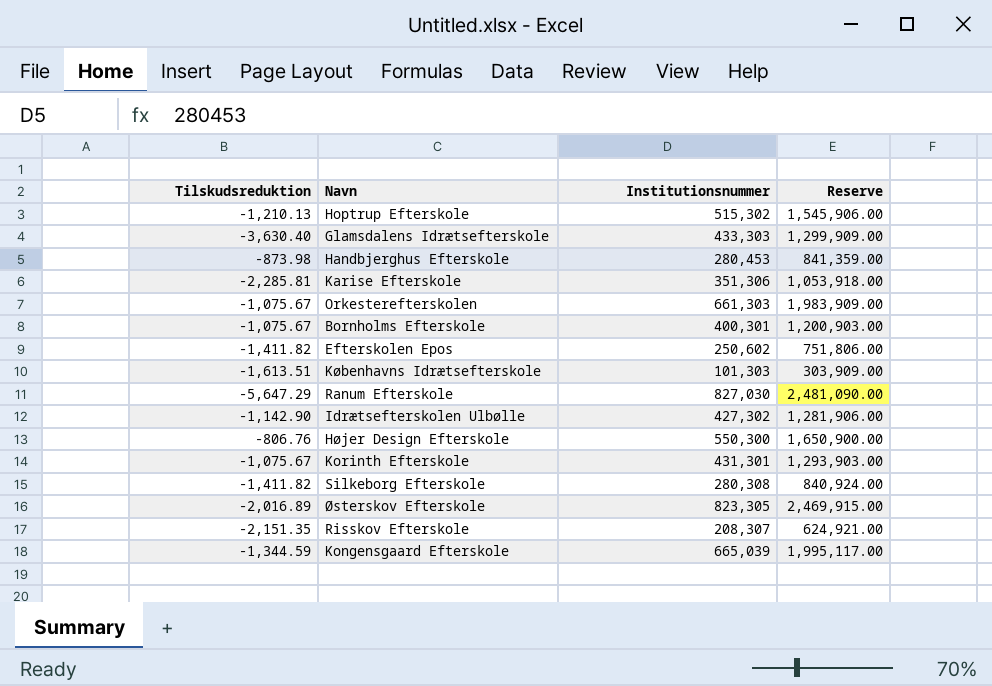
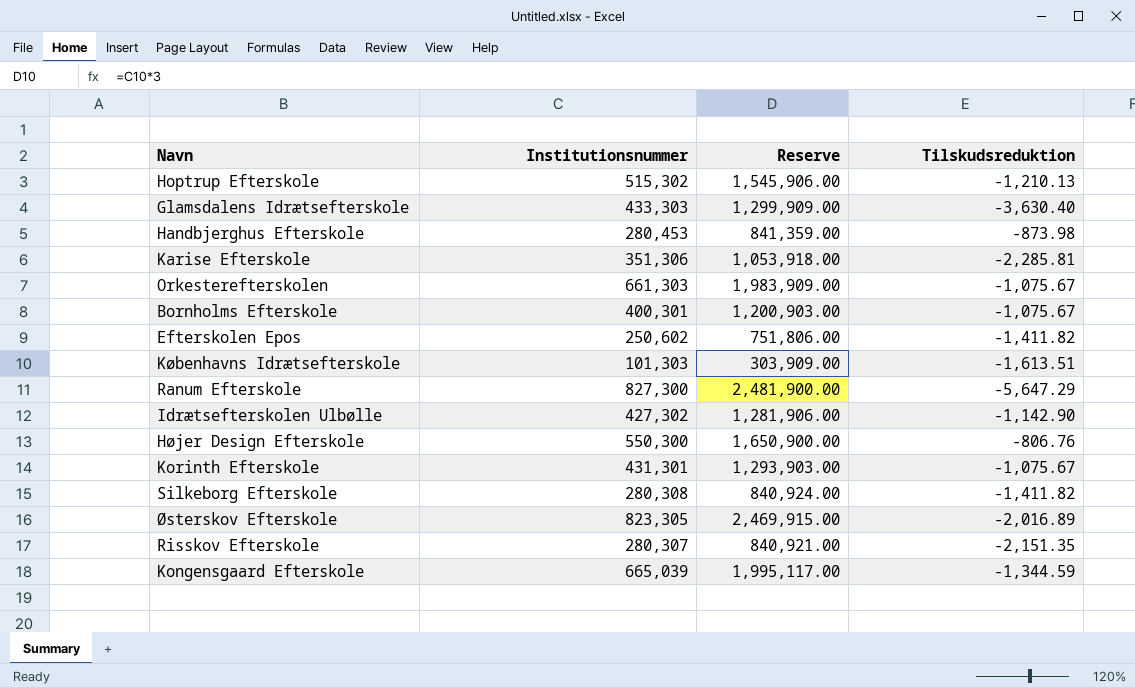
column Tilskudsreduktion | position: 1 -> 4
Ranum Efterskole | Institutionsnummer: 827,030 -> 827,300
Ranum Efterskole | Reserve: 2,481,090.00 -> 2,481,900.00
Risskov Efterskole | Institutionsnummer: 208,307 -> 280,307
Risskov Efterskole | Reserve: 624,921.00 -> 840,921.00

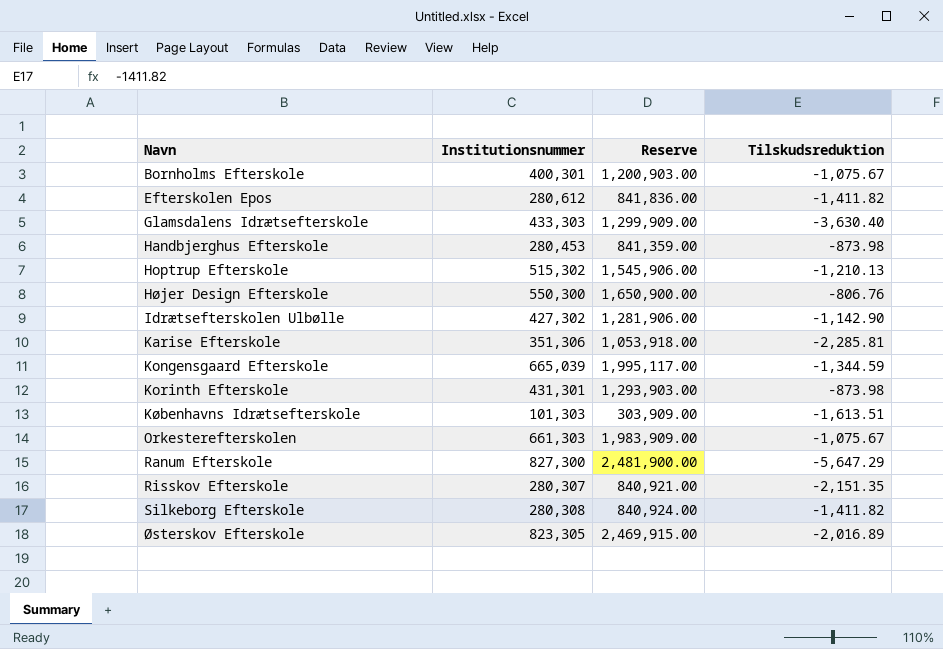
row order: none -> Navn ascending
Efterskolen Epos | Institutionsnummer: 250,602 -> 280,612
Efterskolen Epos | Reserve: 751,806.00 -> 841,836.00
Korinth Efterskole | Tilskudsreduktion: -1,075.67 -> -873.98

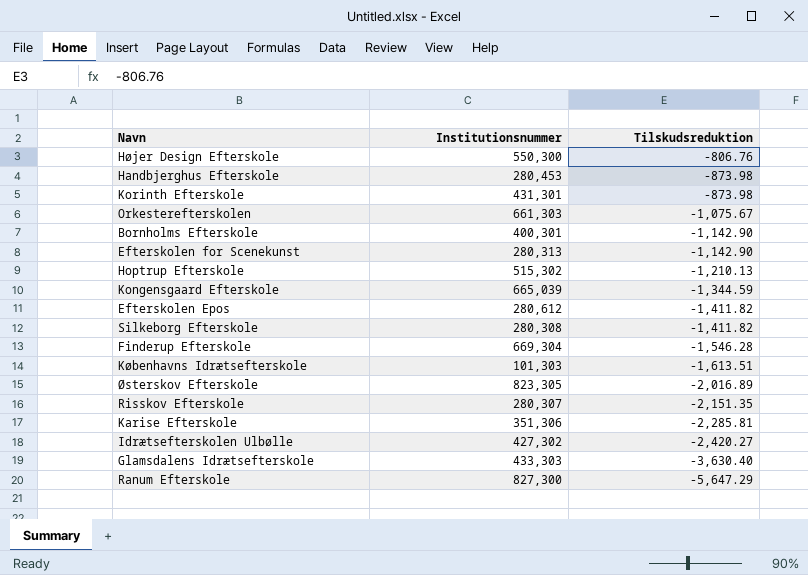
row order: Navn ascending -> Tilskudsreduktion descending
column Reserve | formula: [Institutionsnummer] * 3 -> none
Bornholms Efterskole | Tilskudsreduktion: -1,075.67 -> -1,142.90
row Efterskolen for Scenekunst: none -> 280,313 | -1,142.90
row Finderup Efterskole: none -> 669,304 | -1,546.28
Idrætsefterskolen Ulbølle | Tilskudsreduktion: -1,142.90 -> -2,420.27

